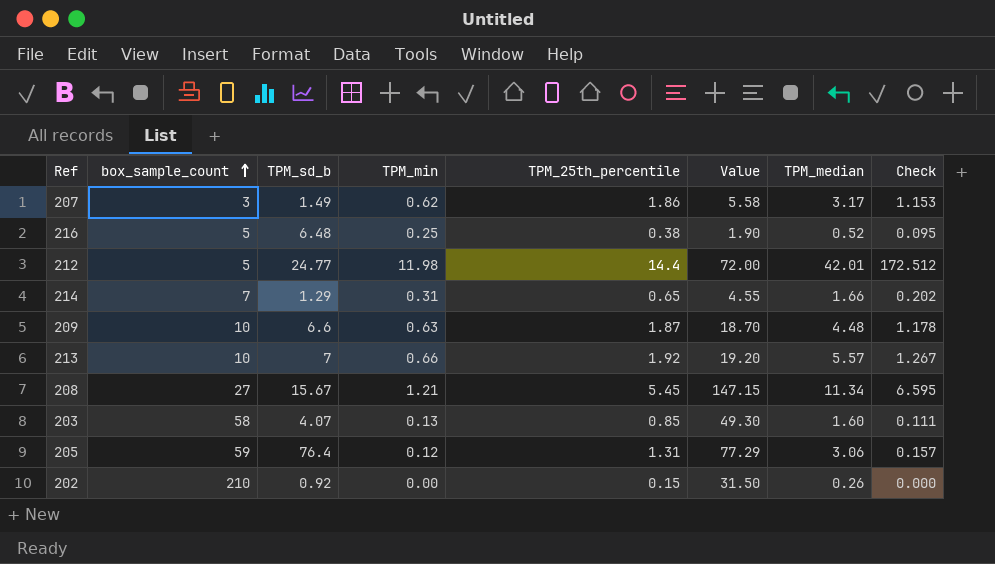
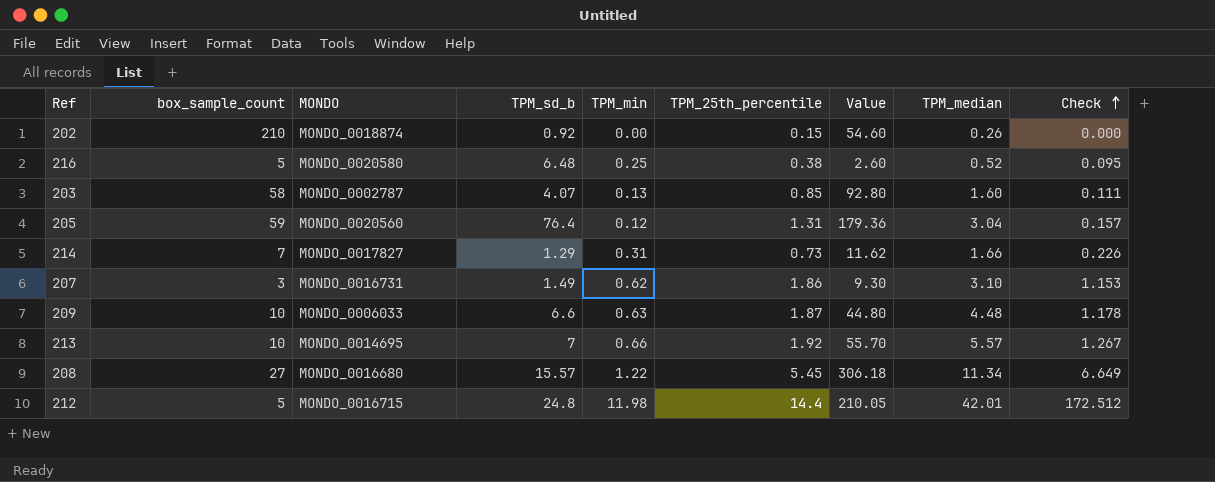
row order: box_sample_count ascending -> Check ascending
column MONDO | position: none -> 3
column Value | formula: [box_sample_count] * [TPM_25th_percentile] -> [box_sample_count] * [TPM_median]
205 | TPM_median: 3.06 -> 3.04
214 | TPM_25th_percentile: 0.65 -> 0.73
214 | Check: 0.202 -> 0.226
207 | TPM_median: 3.17 -> 3.10
208 | TPM_sd_b: 15.67 -> 15.57
208 | TPM_min: 1.21 -> 1.22
208 | Check: 6.595 -> 6.649
212 | TPM_sd_b: 24.77 -> 24.8

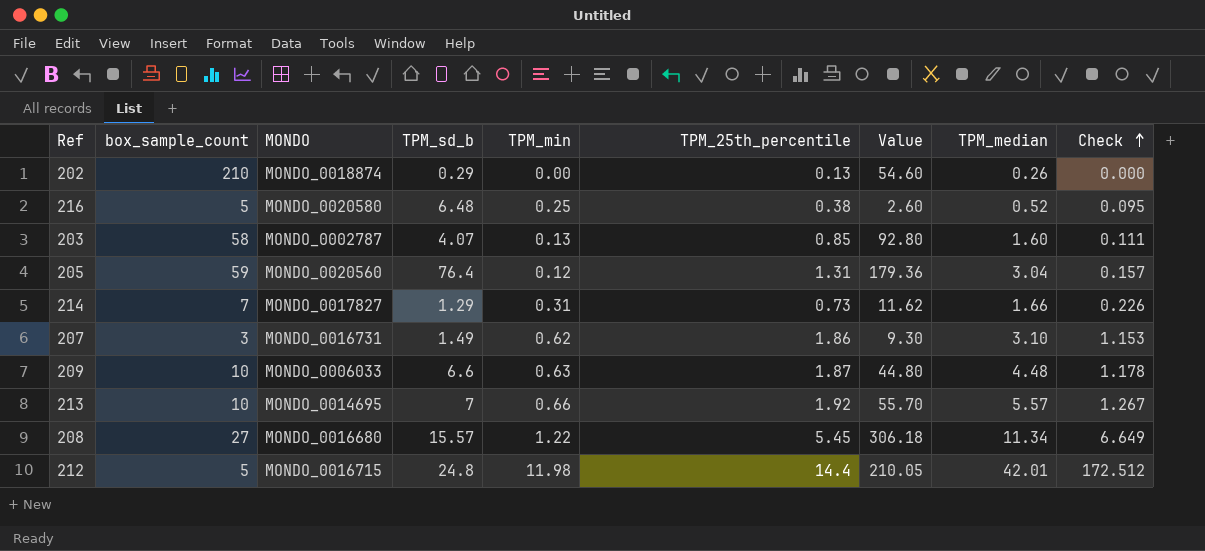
202 | TPM_sd_b: 0.92 -> 0.29
202 | TPM_25th_percentile: 0.15 -> 0.13

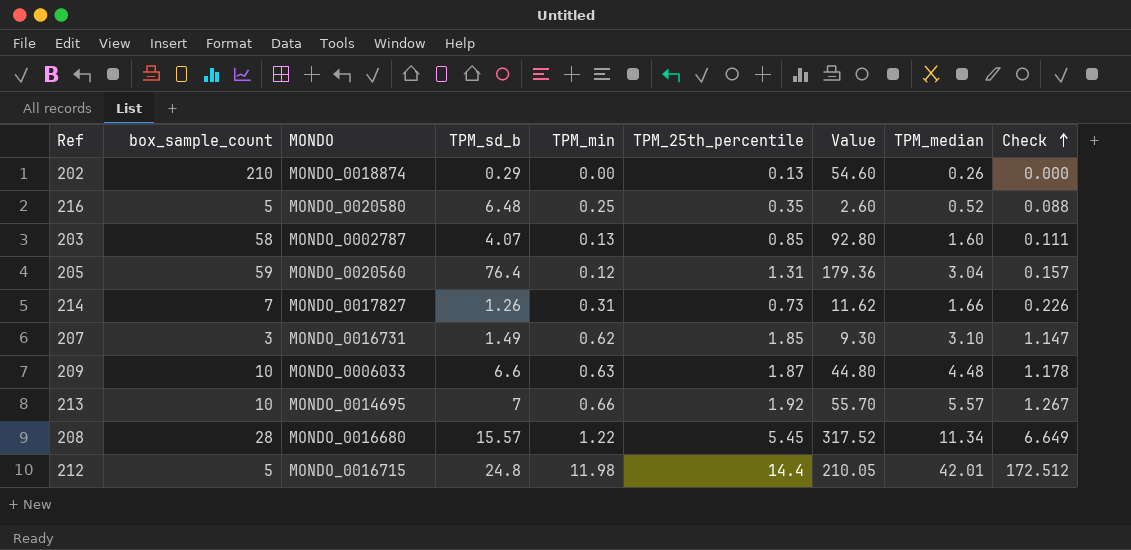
216 | TPM_25th_percentile: 0.38 -> 0.35
216 | Check: 0.095 -> 0.088
214 | TPM_sd_b: 1.29 -> 1.26
207 | TPM_25th_percentile: 1.86 -> 1.85
207 | Check: 1.153 -> 1.147
208 | box_sample_count: 27 -> 28
208 | Value: 306.18 -> 317.52

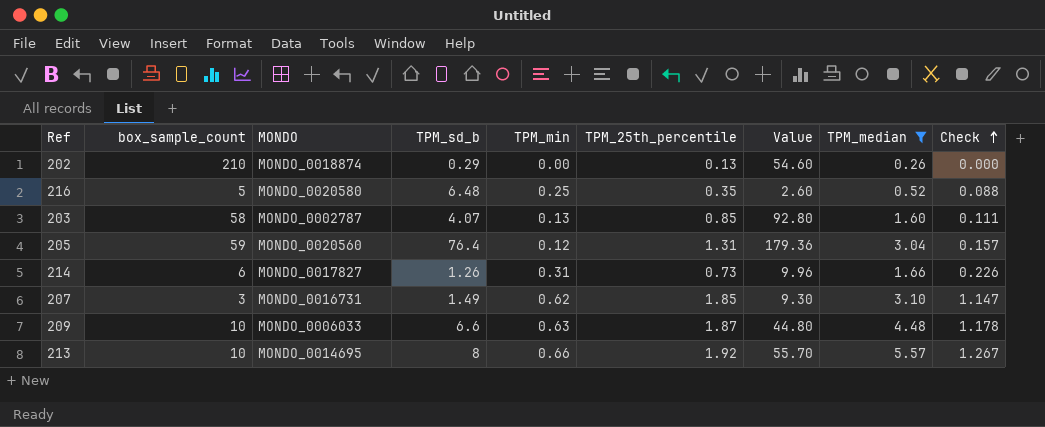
filter: none -> TPM_median <= 5.57
214 | box_sample_count: 7 -> 6
214 | Value: 11.62 -> 9.96
213 | TPM_sd_b: 7 -> 8

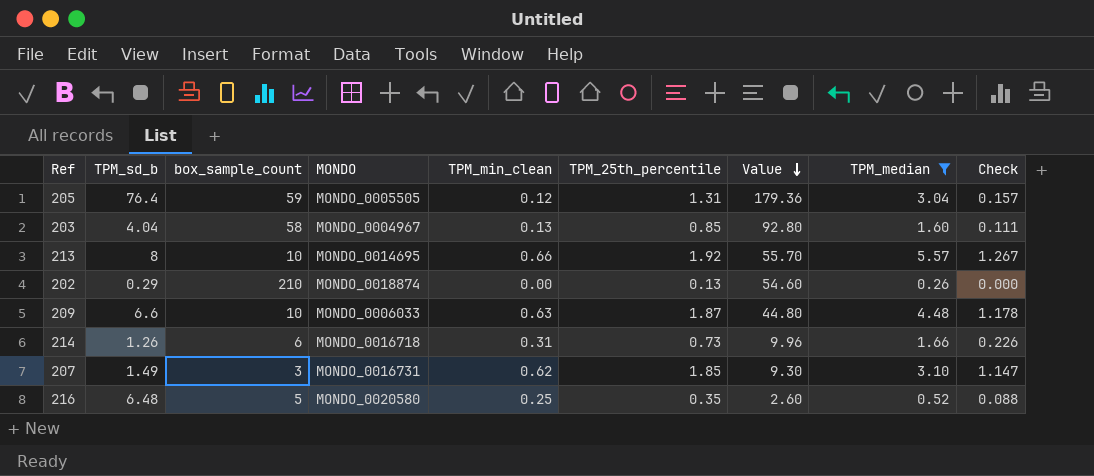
row order: Check ascending -> Value descending
column TPM_sd_b | position: 4 -> 2
column name: TPM_min -> TPM_min_clean
205 | MONDO: MONDO_0020560 -> MONDO_0005505
203 | TPM_sd_b: 4.07 -> 4.04
203 | MONDO: MONDO_0002787 -> MONDO_0004967
214 | MONDO: MONDO_0017827 -> MONDO_0016718

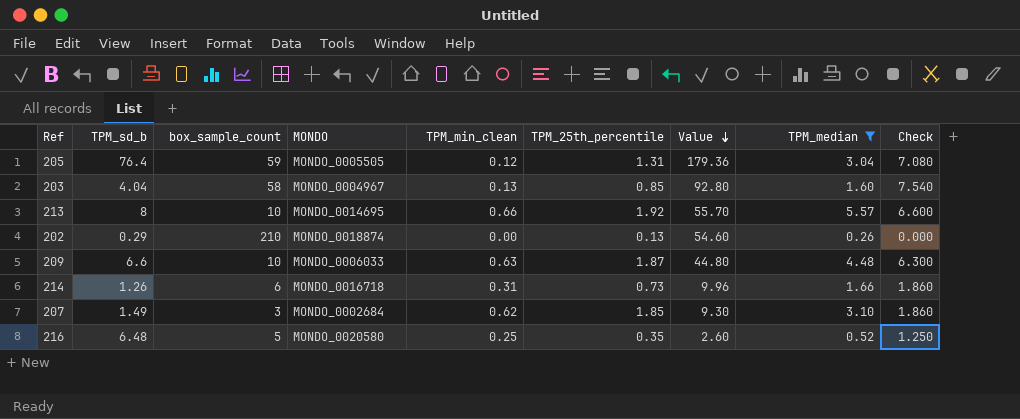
column Check | formula: [TPM_min_clean] * [TPM_25th_percentile] -> [box_sample_count] * [TPM_min_clean]
207 | MONDO: MONDO_0016731 -> MONDO_0002684

